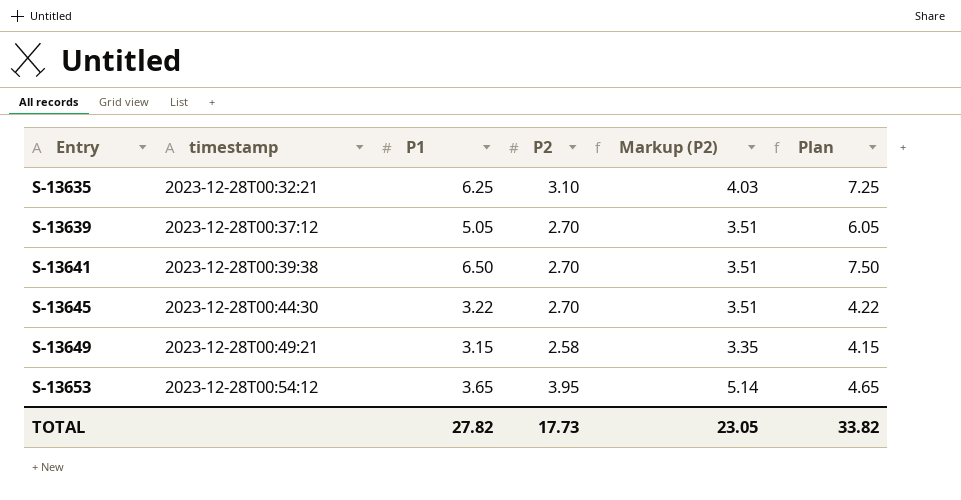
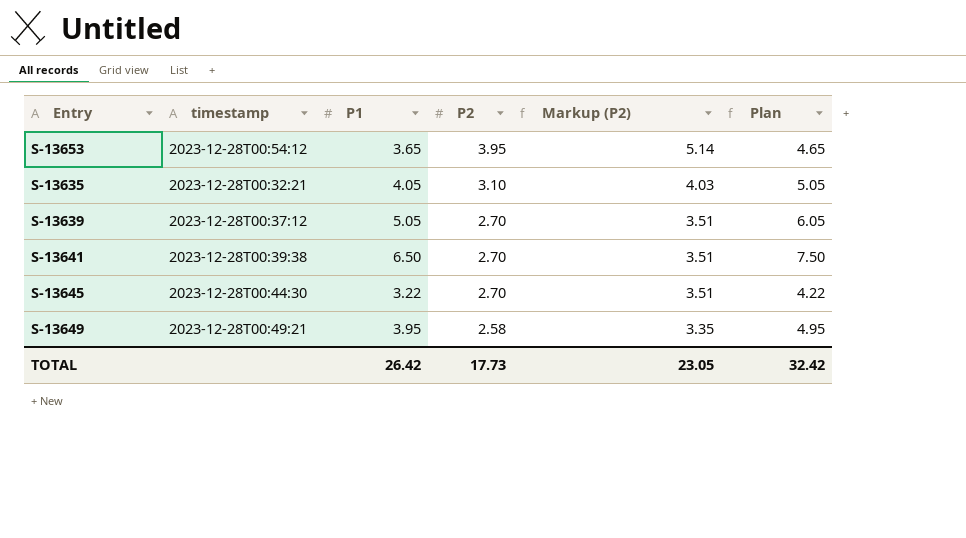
row order: Entry ascending -> P2 descending
S-13635 | P1: 6.25 -> 4.05
S-13635 | Plan: 7.25 -> 5.05
S-13649 | P1: 3.15 -> 3.95
S-13649 | Plan: 4.15 -> 4.95
TOTAL | P1: 27.82 -> 26.42
TOTAL | Plan: 33.82 -> 32.42

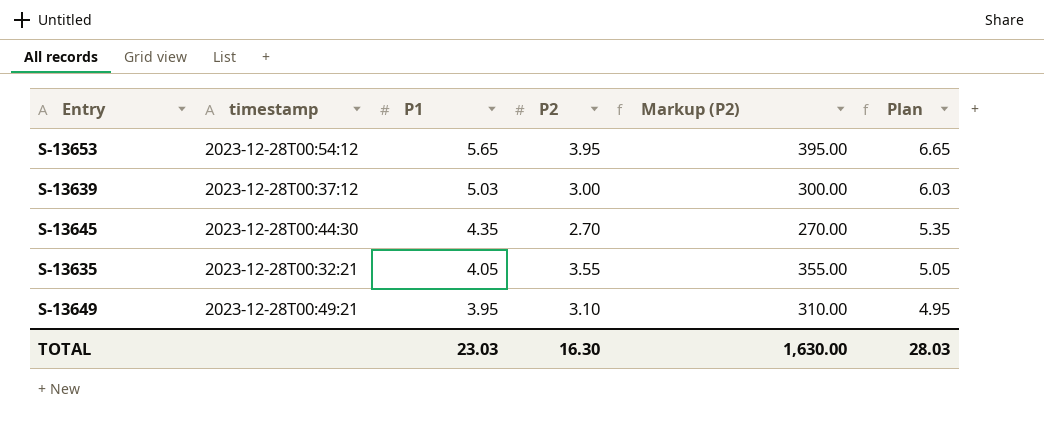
row order: P2 descending -> P1 descending
column Markup (P2) | formula: [P2] * 1.3 -> [P2] * 100
row S-13641: 2023-12-28T00:39:38 | 6.50 | 2.70 | 3.51 | 7.50 -> none
S-13653 | P1: 3.65 -> 5.65
S-13653 | Plan: 4.65 -> 6.65
S-13639 | P1: 5.05 -> 5.03
S-13639 | P2: 2.70 -> 3.00
S-13639 | Plan: 6.05 -> 6.03
S-13645 | P1: 3.22 -> 4.35
S-13645 | Plan: 4.22 -> 5.35
S-13635 | P2: 3.10 -> 3.55
S-13649 | P2: 2.58 -> 3.10
TOTAL | P1: 26.42 -> 23.03
TOTAL | P2: 17.73 -> 16.30
TOTAL | Markup (P2): 23.05 -> 1,630.00
TOTAL | Plan: 32.42 -> 28.03

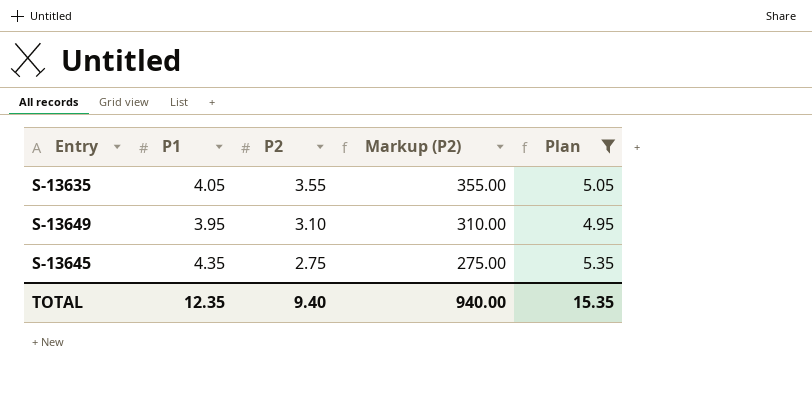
filter: none -> Plan <= 5.35
row order: P1 descending -> P2 descending
column timestamp | position: 2 -> none
S-13645 | P2: 2.70 -> 2.75
S-13645 | Markup (P2): 270.00 -> 275.00
TOTAL | P1: 23.03 -> 12.35
TOTAL | P2: 16.30 -> 9.40
TOTAL | Markup (P2): 1,630.00 -> 940.00
TOTAL | Plan: 28.03 -> 15.35

